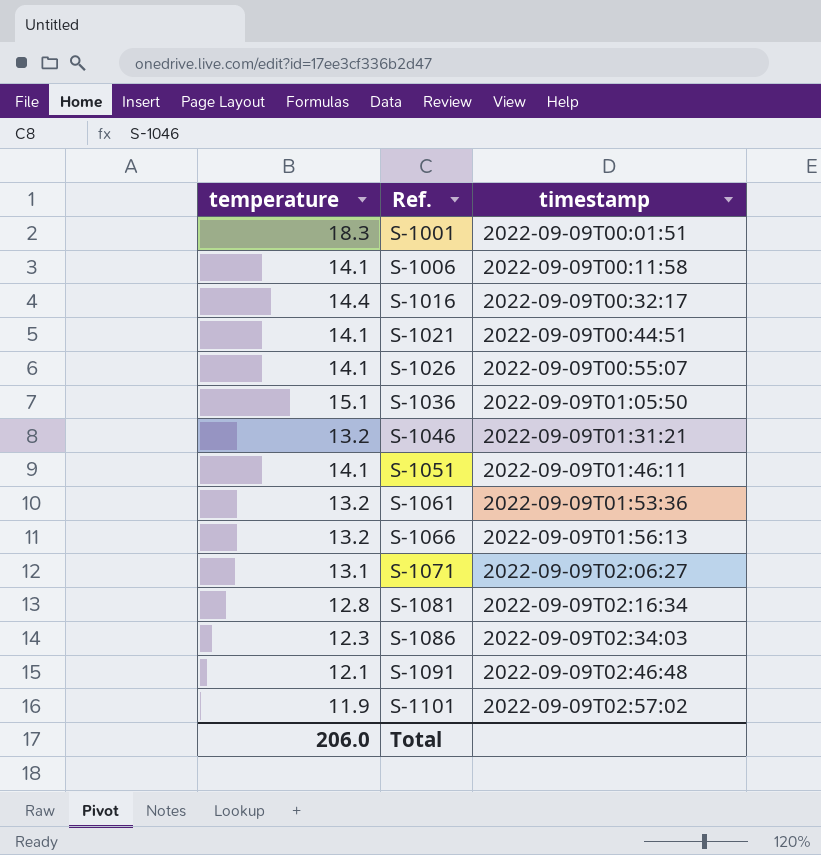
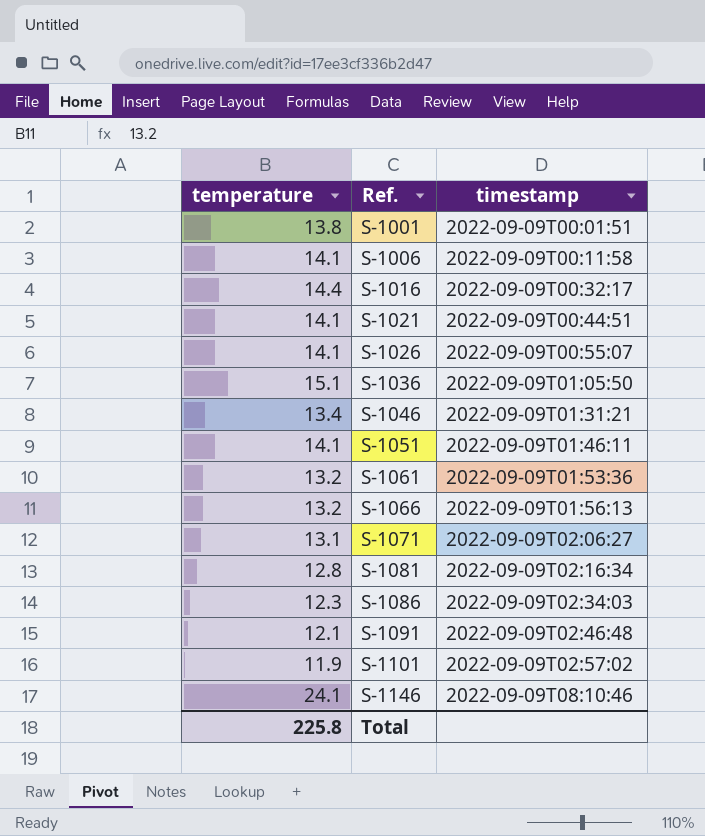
S-1001 | temperature: 18.3 -> 13.8
S-1046 | temperature: 13.2 -> 13.4
row S-1146: none -> 24.1 | 2022-09-09T08:10:46
Total | temperature: 206.0 -> 225.8

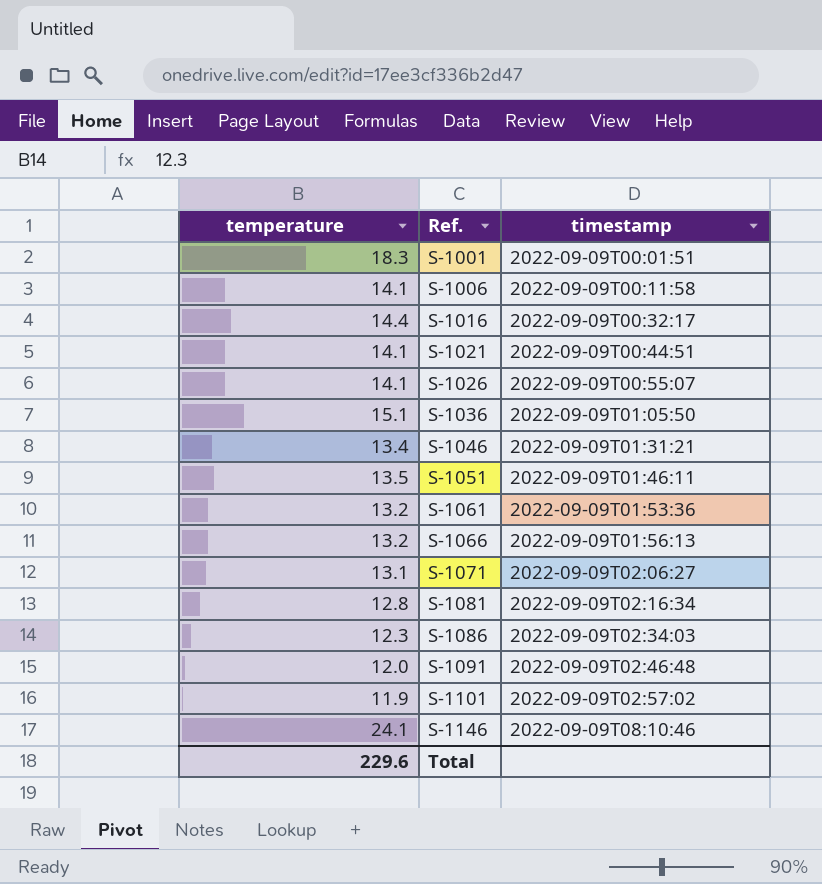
S-1001 | temperature: 13.8 -> 18.3
S-1051 | temperature: 14.1 -> 13.5
S-1091 | temperature: 12.1 -> 12.0
Total | temperature: 225.8 -> 229.6

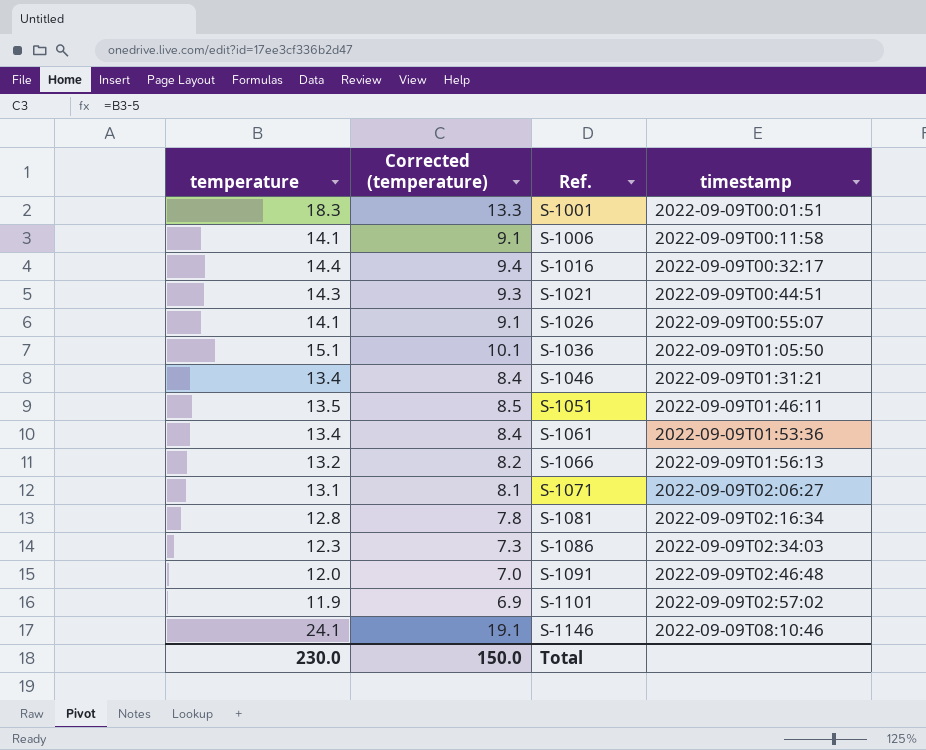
column Corrected (temperature) | formula: none -> [temperature] - 5
S-1021 | temperature: 14.1 -> 14.3
S-1061 | temperature: 13.2 -> 13.4
Total | temperature: 229.6 -> 230.0

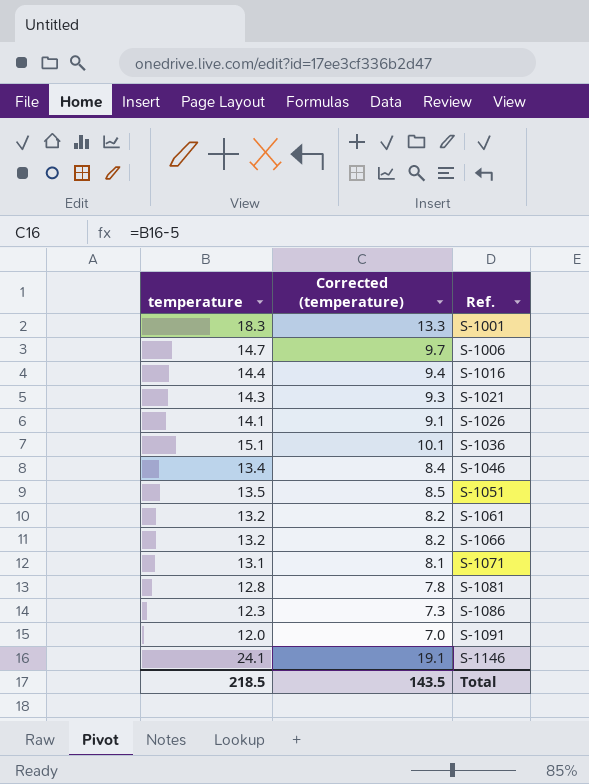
column timestamp | position: 4 -> none
row S-1101: 11.9 | 6.9 | 2022-09-09T02:57:02 -> none
S-1006 | temperature: 14.1 -> 14.7
S-1006 | Corrected (temperature): 9.1 -> 9.7
S-1061 | temperature: 13.4 -> 13.2
S-1061 | Corrected (temperature): 8.4 -> 8.2
Total | temperature: 230.0 -> 218.5
Total | Corrected (temperature): 150.0 -> 143.5

